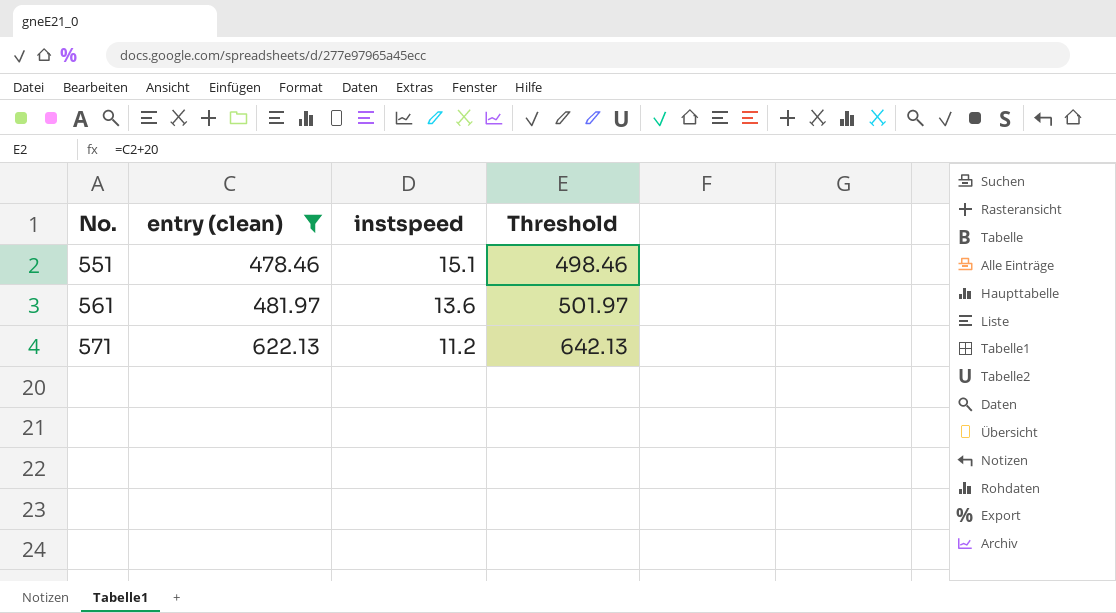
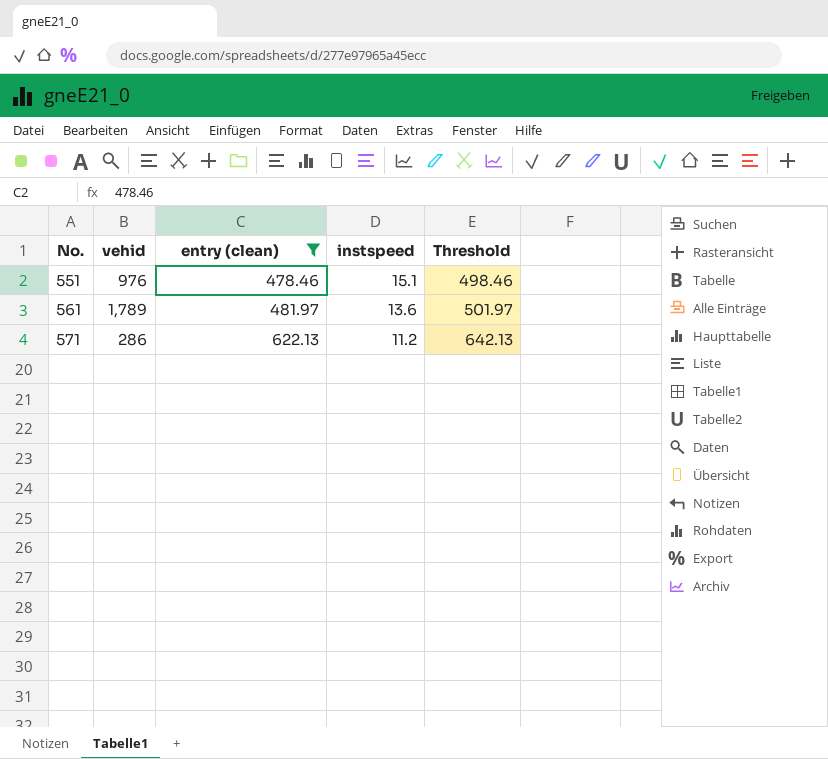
column vehid | position: none -> 2

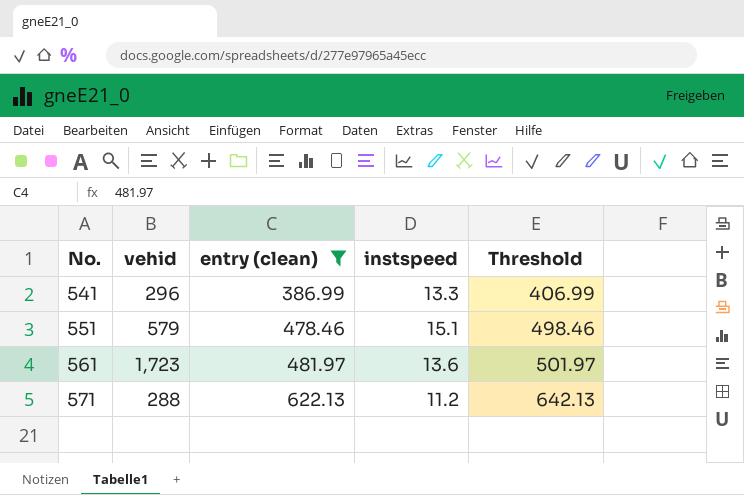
row 541: none -> 296 | 386.99 | 13.3 | 406.99
551 | vehid: 976 -> 579
561 | vehid: 1,789 -> 1,723
571 | vehid: 286 -> 288

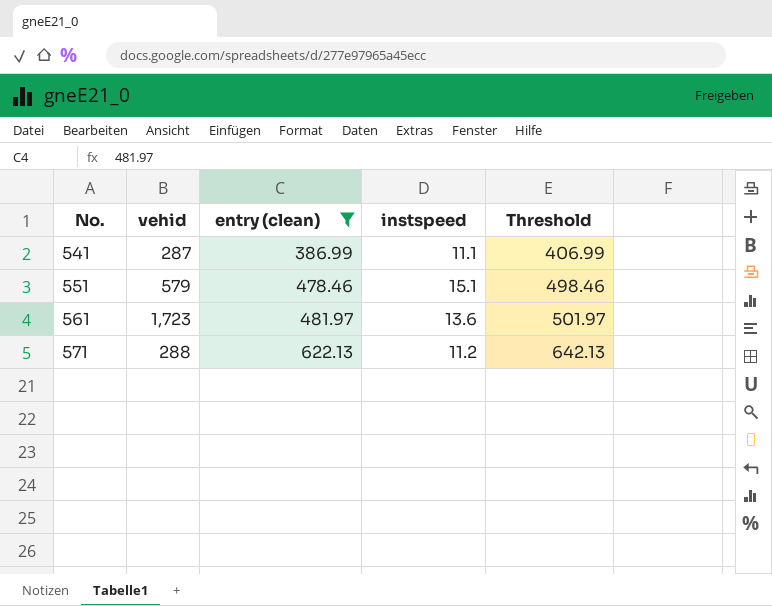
541 | vehid: 296 -> 287
541 | instspeed: 13.3 -> 11.1

